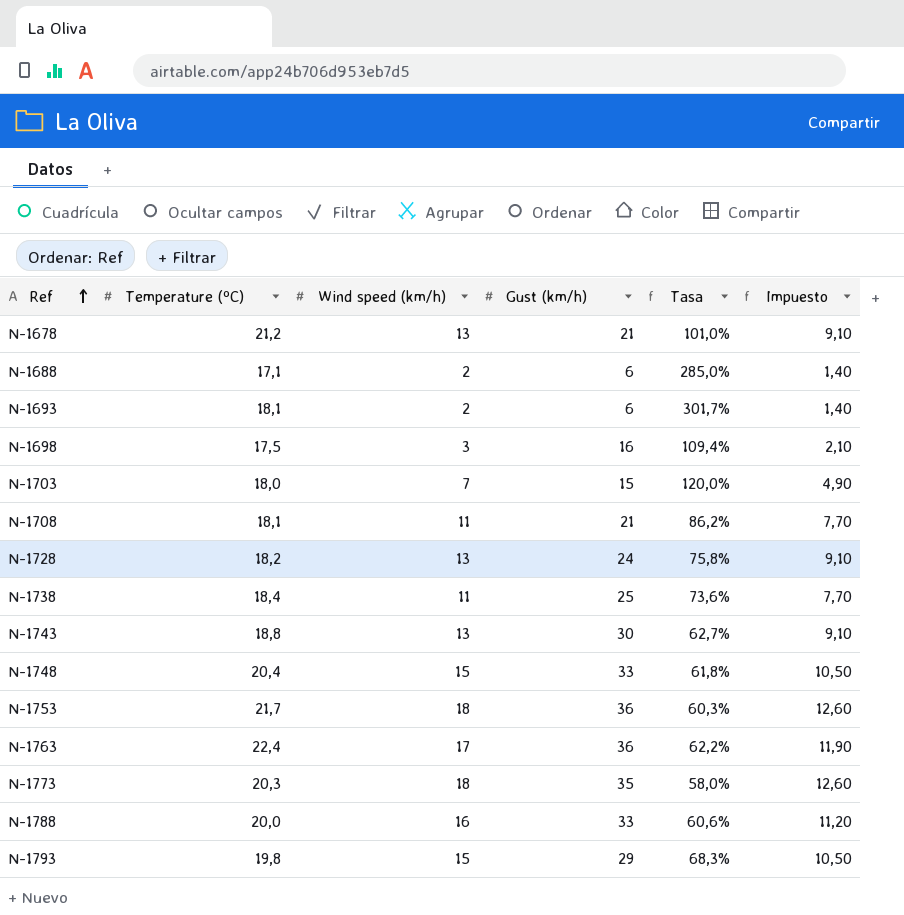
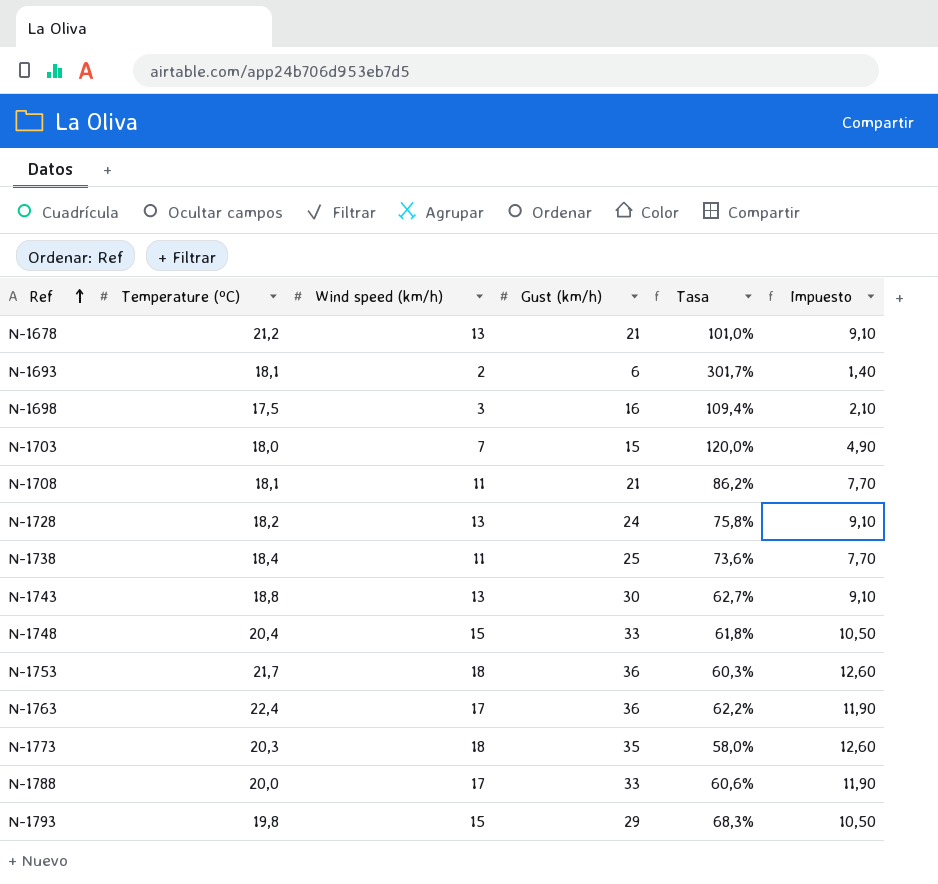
row N-1688: 17,1 | 2 | 6 | 285,0% | 1,40 -> none
N-1788 | Wind speed (km/h): 16 -> 17
N-1788 | Impuesto: 11,20 -> 11,90

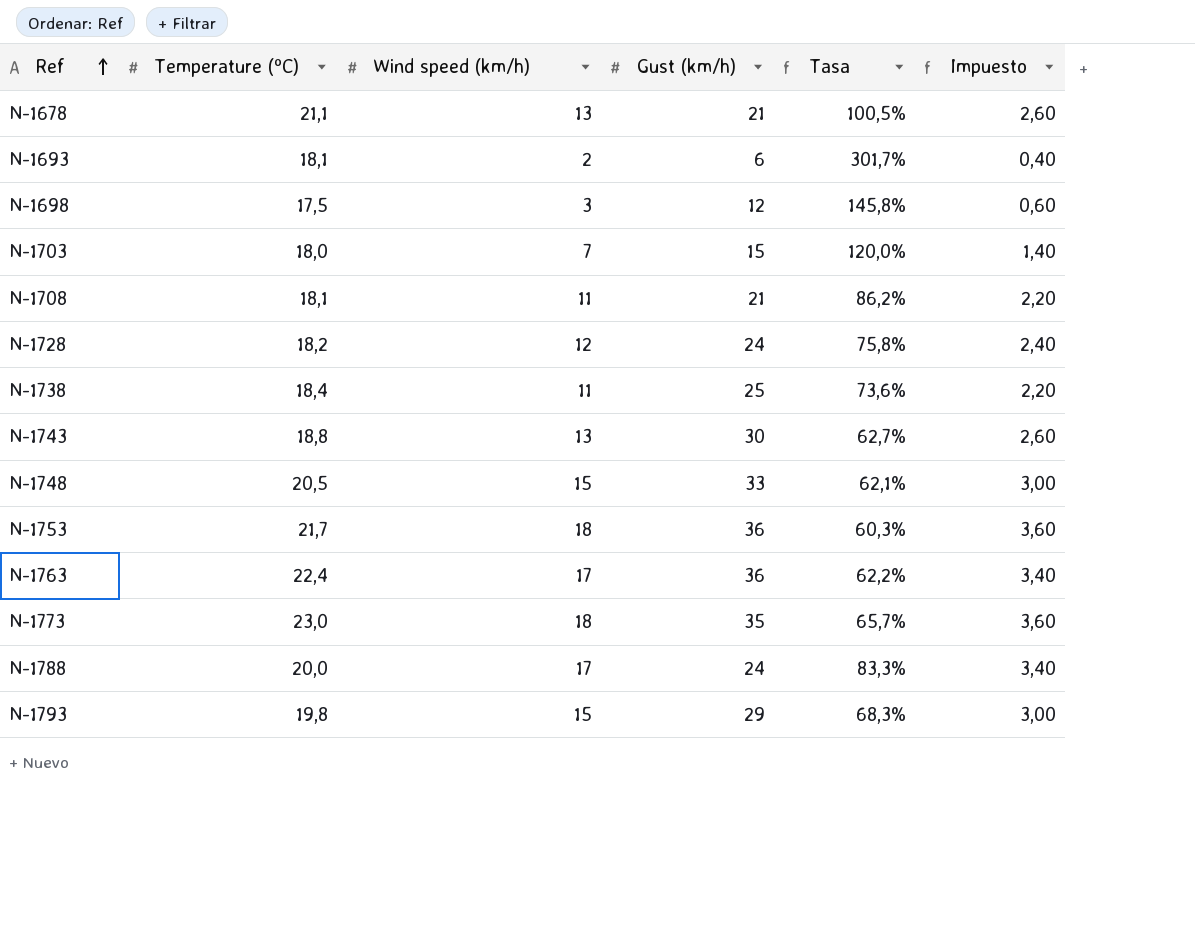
column Impuesto | formula: [Wind speed (km/h)] * 0,7 -> [Wind speed (km/h)] * 0,2
N-1678 | Temperature (ºC): 21,2 -> 21,1
N-1678 | Tasa: 101,0% -> 100,5%
N-1698 | Gust (km/h): 16 -> 12
N-1698 | Tasa: 109,4% -> 145,8%
N-1728 | Wind speed (km/h): 13 -> 12
N-1748 | Temperature (ºC): 20,4 -> 20,5
N-1748 | Tasa: 61,8% -> 62,1%
N-1773 | Temperature (ºC): 20,3 -> 23,0
N-1773 | Tasa: 58,0% -> 65,7%
N-1788 | Gust (km/h): 33 -> 24
N-1788 | Tasa: 60,6% -> 83,3%

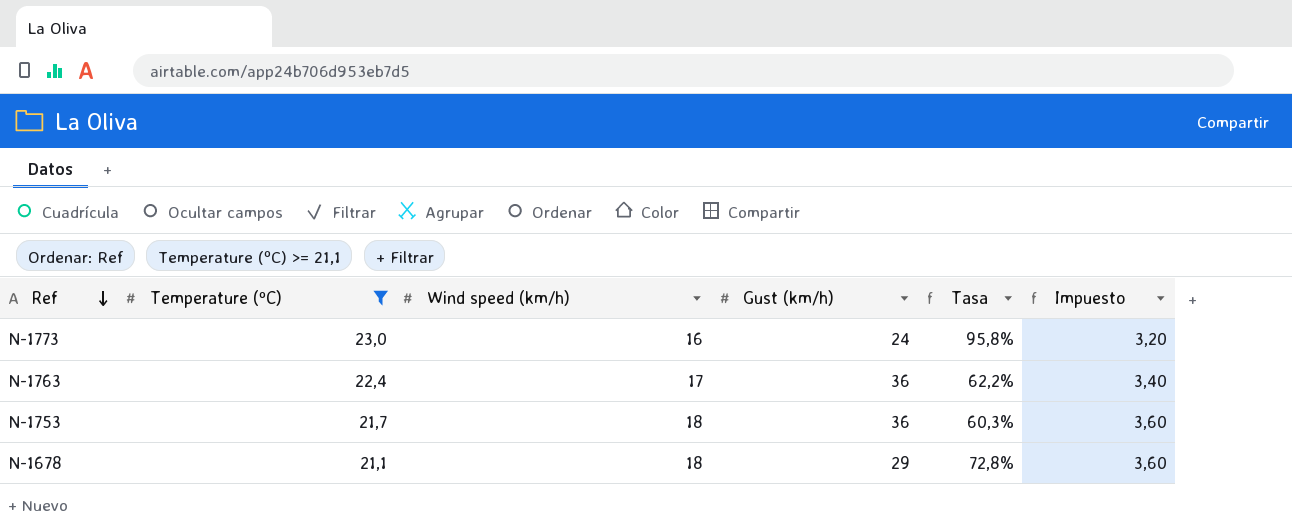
filter: none -> Temperature (ºC) >= 21,1
row order: Ref ascending -> Ref descending
N-1773 | Wind speed (km/h): 18 -> 16
N-1773 | Gust (km/h): 35 -> 24
N-1773 | Tasa: 65,7% -> 95,8%
N-1773 | Impuesto: 3,60 -> 3,20
N-1678 | Wind speed (km/h): 13 -> 18
N-1678 | Gust (km/h): 21 -> 29
N-1678 | Tasa: 100,5% -> 72,8%
N-1678 | Impuesto: 2,60 -> 3,60

